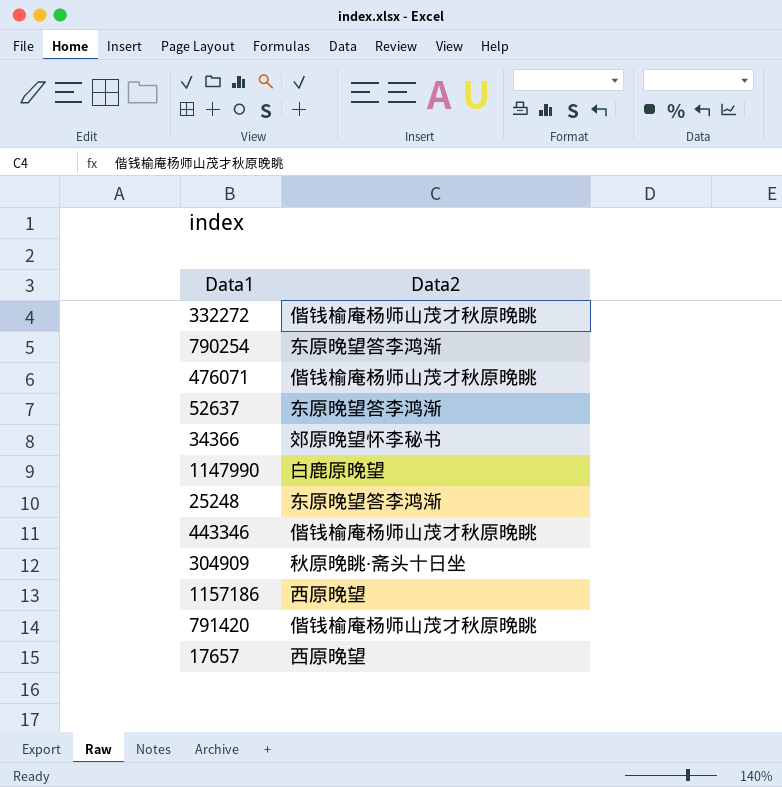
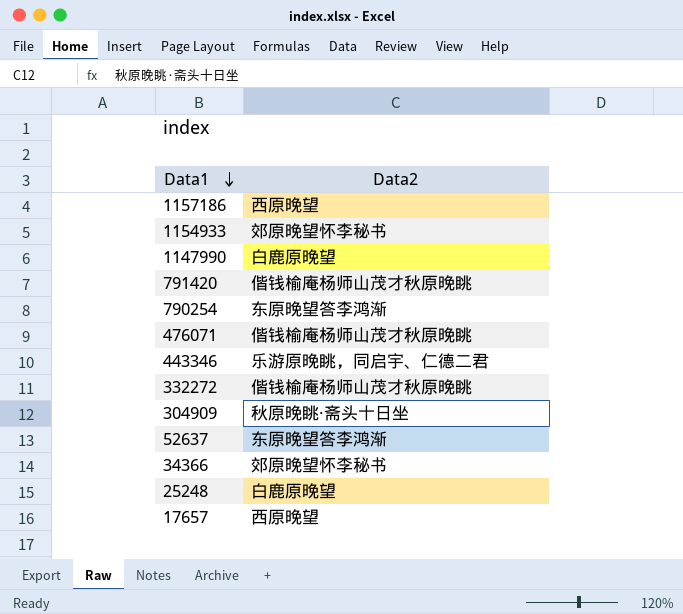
row order: none -> Data1 descending
row 1154933: none -> 郊原晚望怀李秘书
443346 | Data2: 偕钱榆庵杨师山茂才秋原晚眺 -> 乐游原晚眺，同启宇、仁德二君
25248 | Data2: 东原晚望答李鸿渐 -> 白鹿原晚望

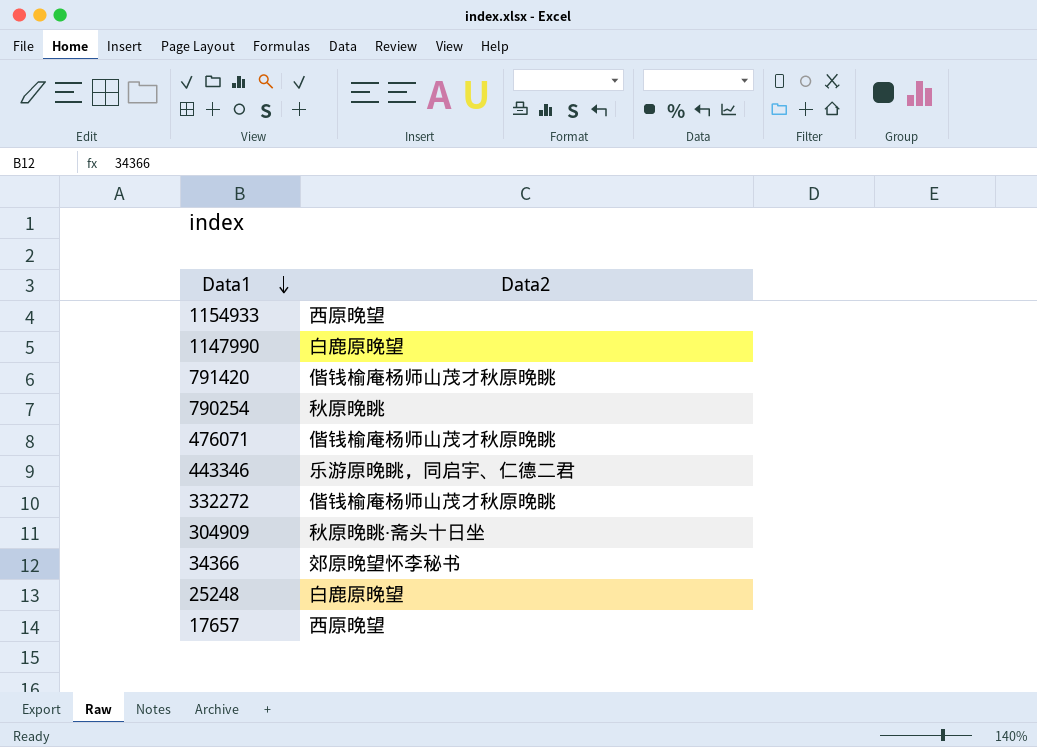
row 1157186: 西原晚望 -> none
row 52637: 东原晚望答李鸿渐 -> none
1154933 | Data2: 郊原晚望怀李秘书 -> 西原晚望
790254 | Data2: 东原晚望答李鸿渐 -> 秋原晚眺

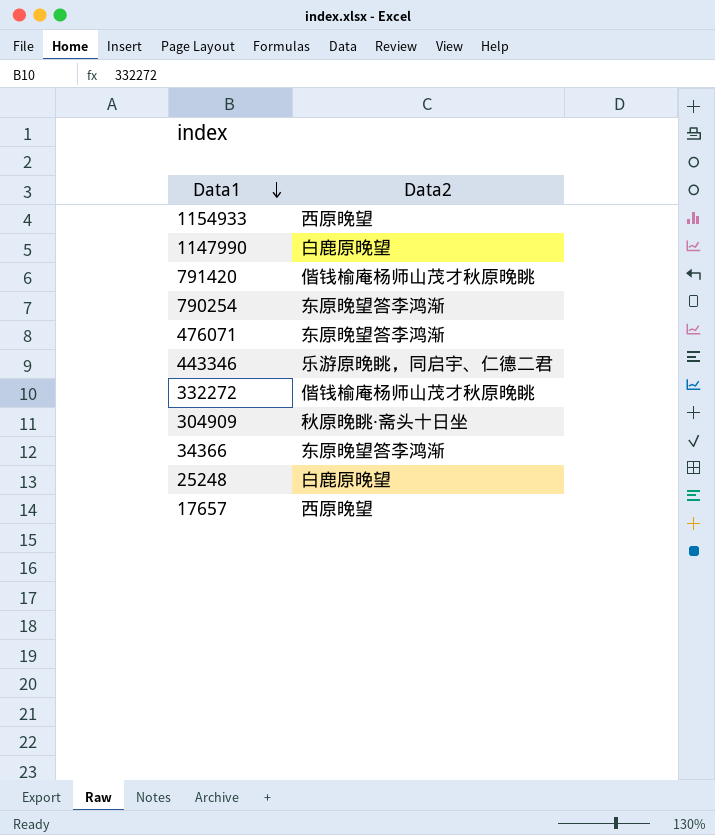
790254 | Data2: 秋原晚眺 -> 东原晚望答李鸿渐
476071 | Data2: 偕钱榆庵杨师山茂才秋原晚眺 -> 东原晚望答李鸿渐
34366 | Data2: 郊原晚望怀李秘书 -> 东原晚望答李鸿渐

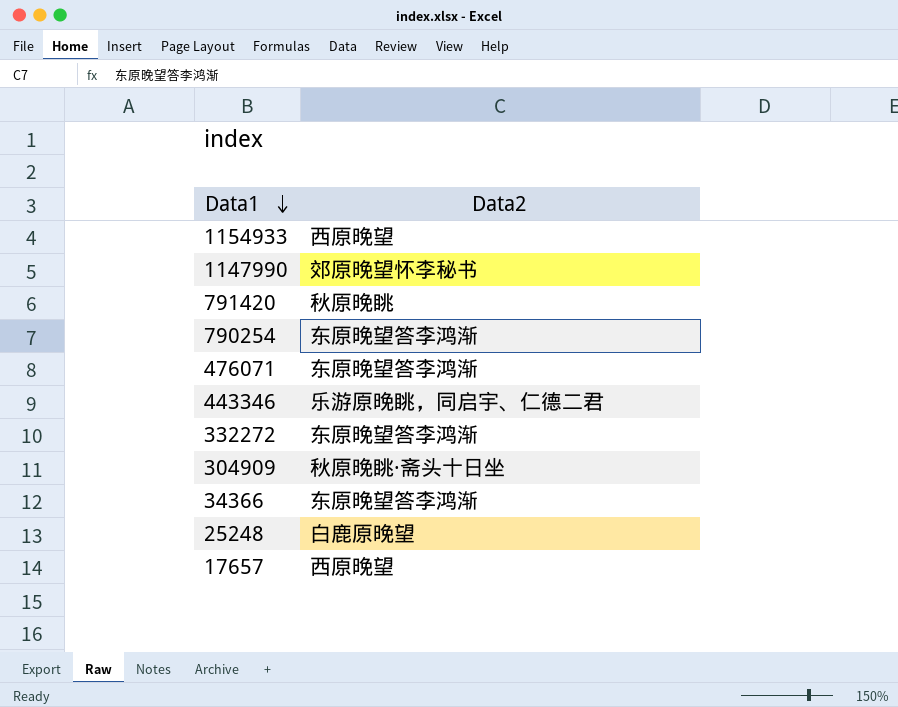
1147990 | Data2: 白鹿原晚望 -> 郊原晚望怀李秘书
791420 | Data2: 偕钱榆庵杨师山茂才秋原晚眺 -> 秋原晚眺
332272 | Data2: 偕钱榆庵杨师山茂才秋原晚眺 -> 东原晚望答李鸿渐

